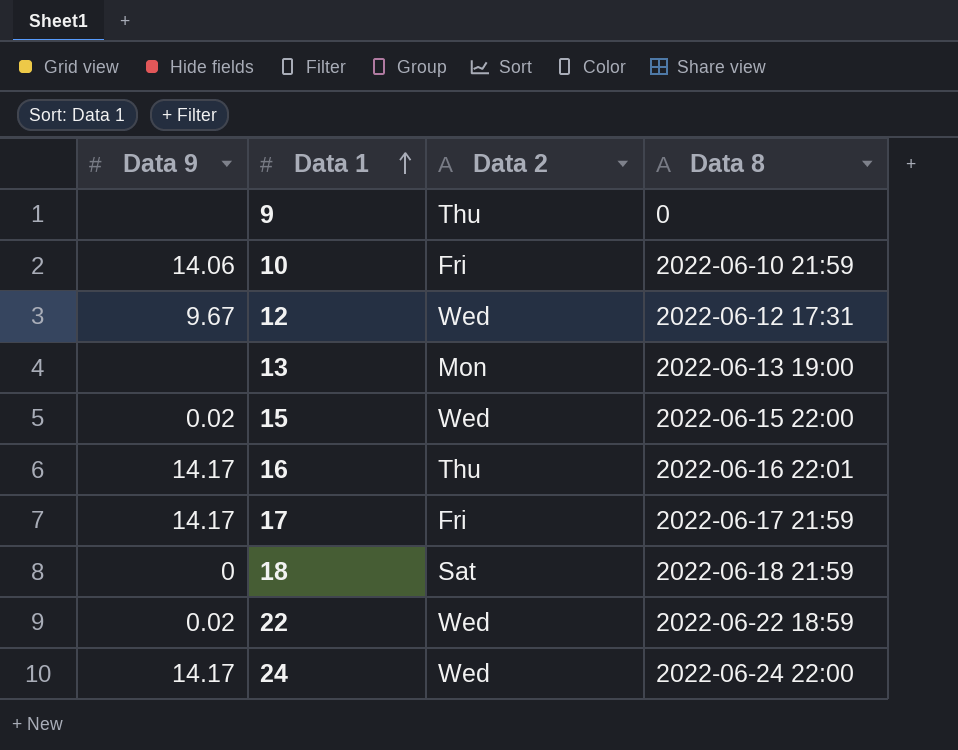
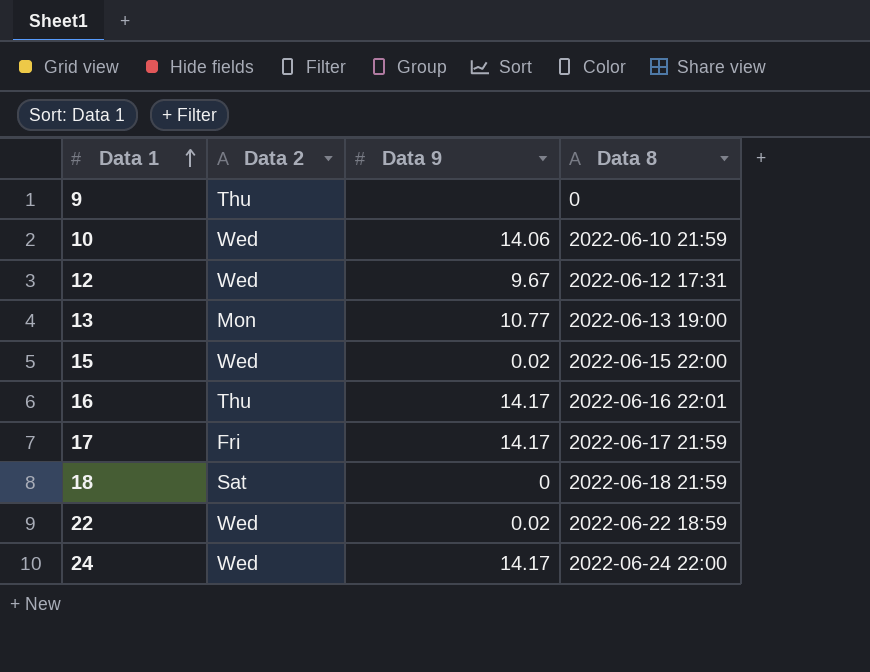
column Data 9 | position: 1 -> 3
10 | Data 2: Fri -> Wed
13 | Data 9: none -> 10.77

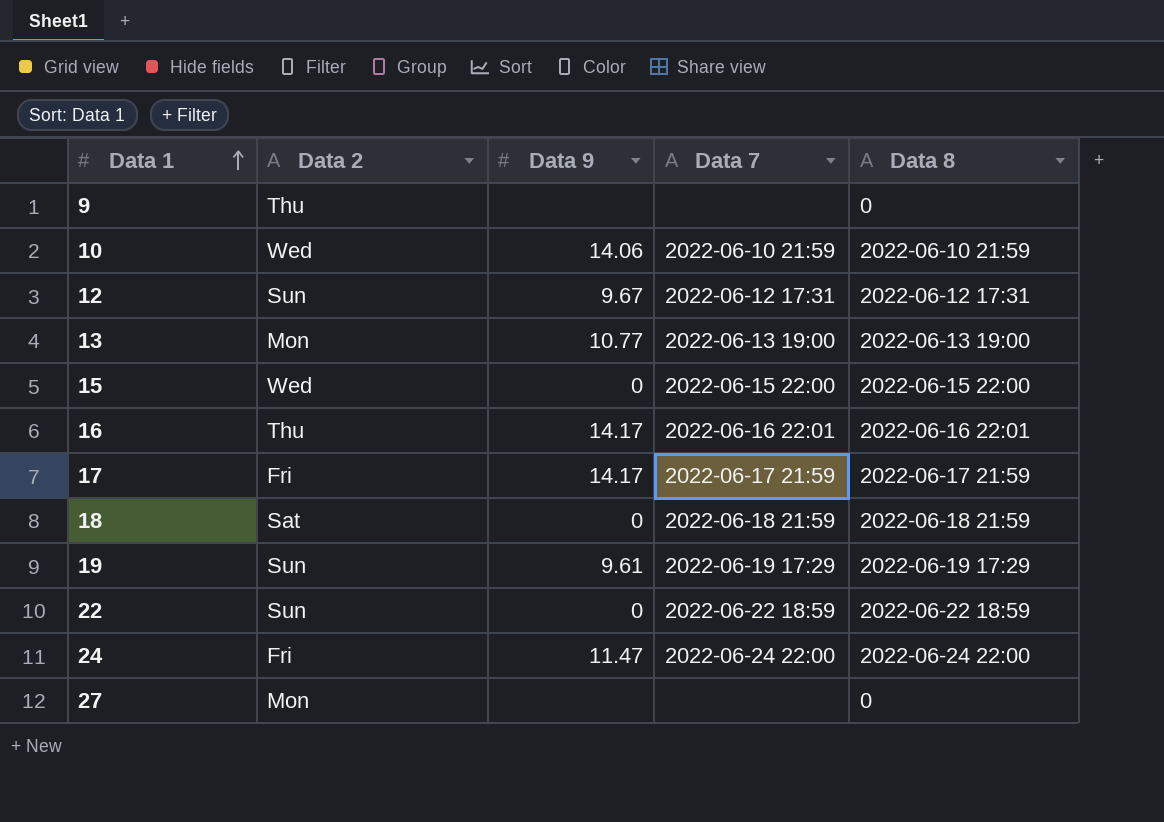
column Data 7 | position: none -> 4
12 | Data 2: Wed -> Sun
15 | Data 9: 0.02 -> 0
row 19: none -> Sun | 9.61 | 2022-06-19 17:29 | 2022-06-19 17:29
22 | Data 2: Wed -> Sun
22 | Data 9: 0.02 -> 0
24 | Data 2: Wed -> Fri
24 | Data 9: 14.17 -> 11.47
row 27: none -> Mon | none | none | 0

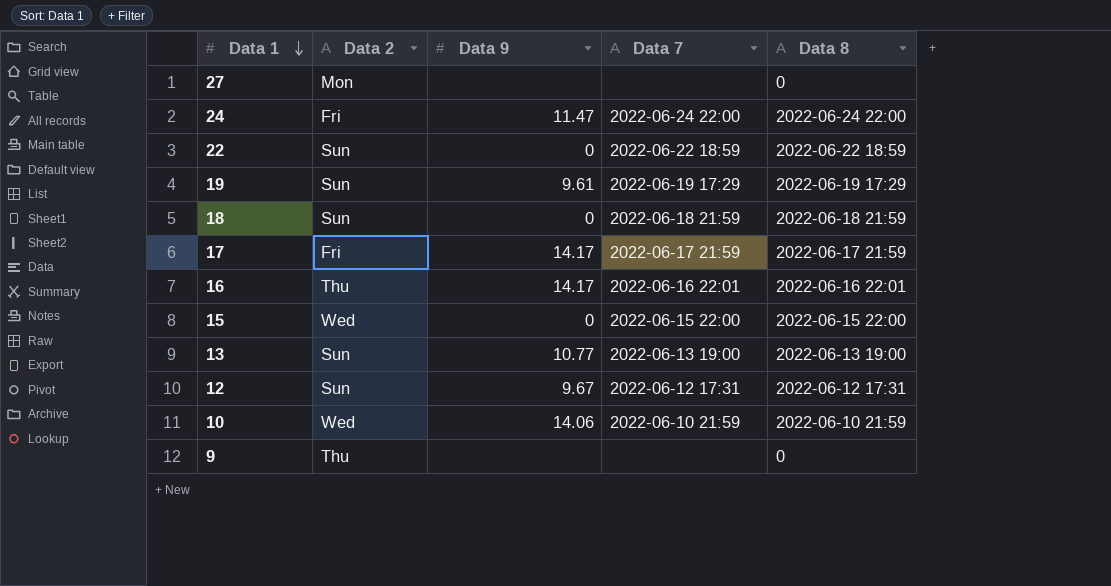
row order: Data 1 ascending -> Data 1 descending
18 | Data 2: Sat -> Sun
13 | Data 2: Mon -> Sun

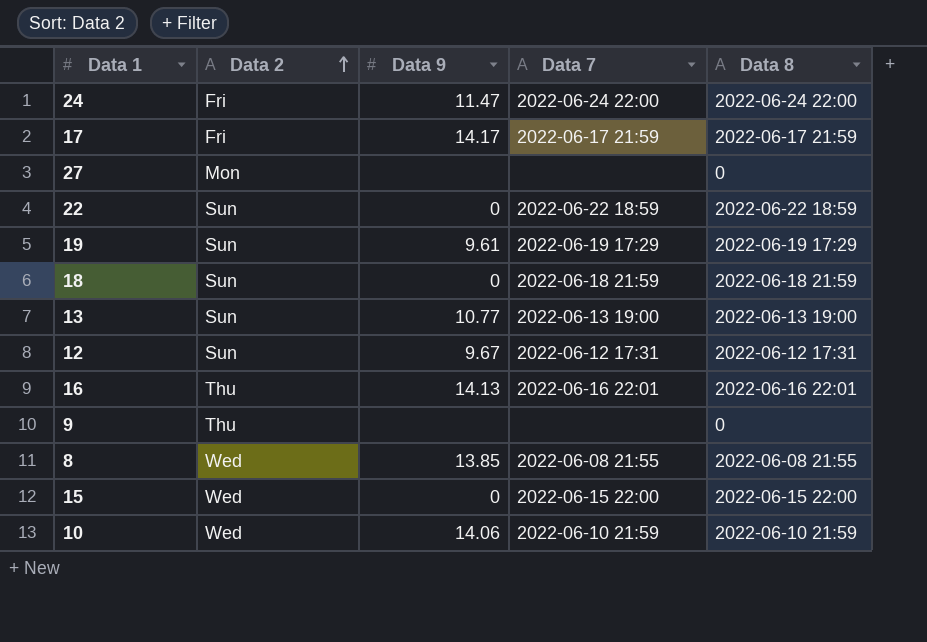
row order: Data 1 descending -> Data 2 ascending
16 | Data 9: 14.17 -> 14.13
row 8: none -> Wed | 13.85 | 2022-06-08 21:55 | 2022-06-08 21:55

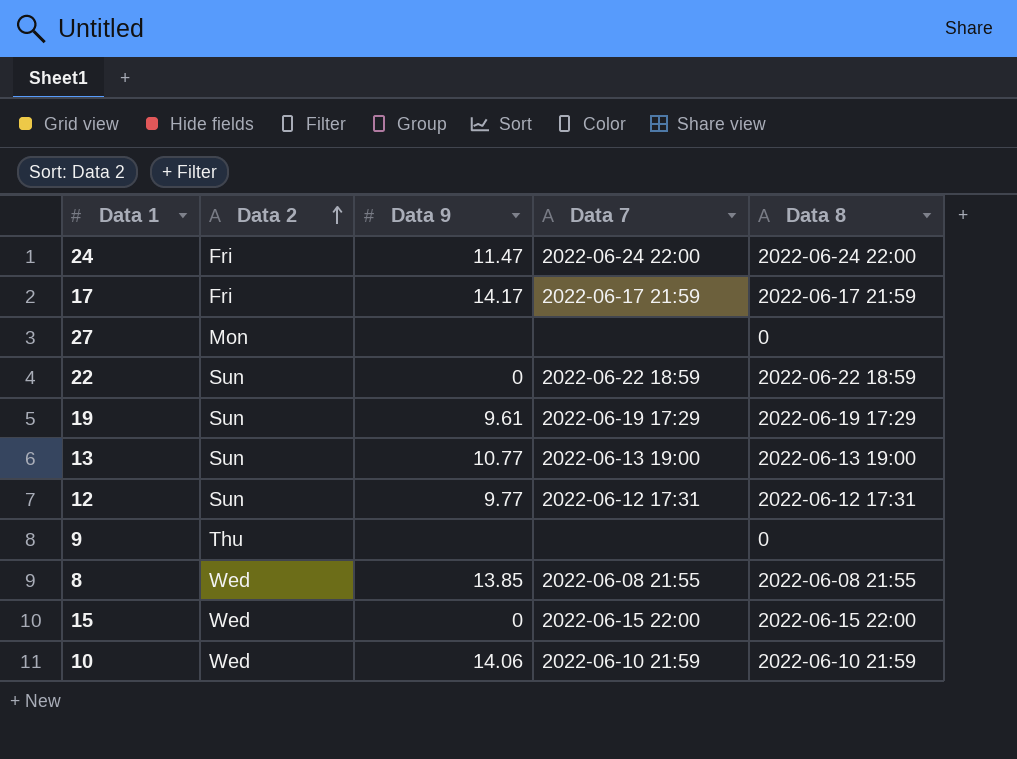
row 18: Sun | 0 | 2022-06-18 21:59 | 2022-06-18 21:59 -> none
row 16: Thu | 14.13 | 2022-06-16 22:01 | 2022-06-16 22:01 -> none
12 | Data 9: 9.67 -> 9.77

